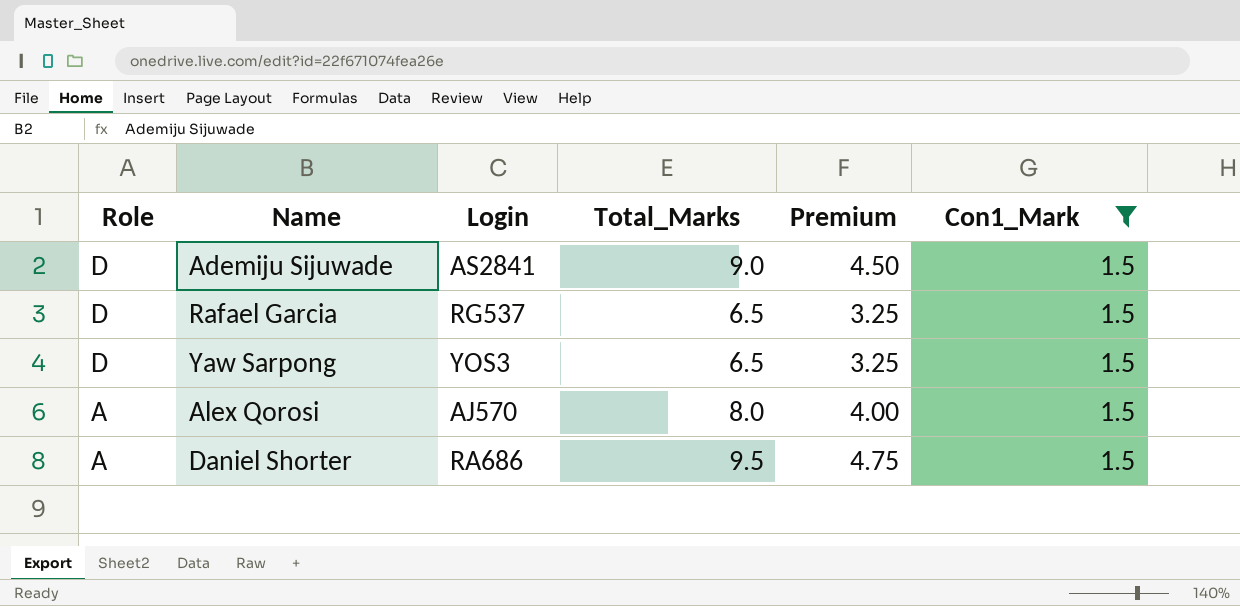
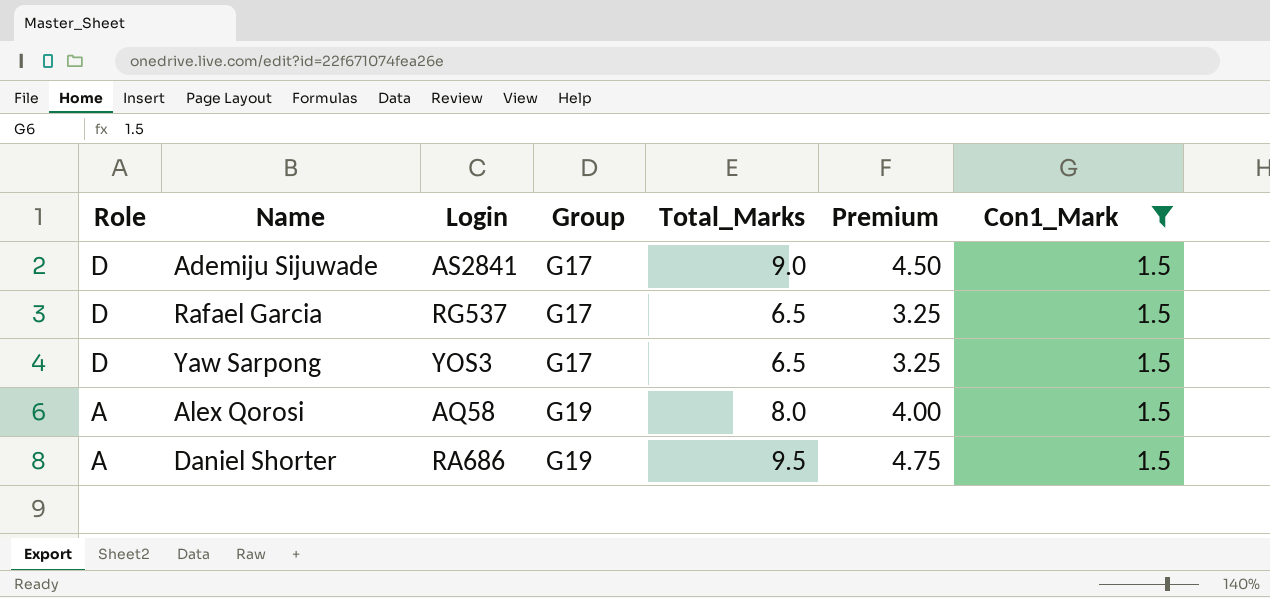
column Group | position: none -> 4
Alex Qorosi | Login: AJ570 -> AQ58

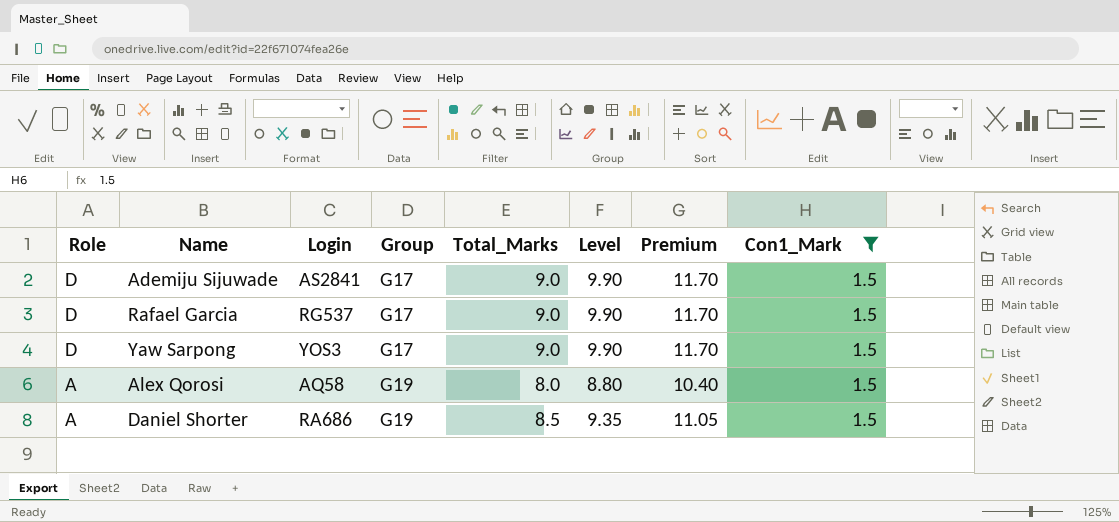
column Level | formula: none -> [Total_Marks] * 1.1
column Premium | formula: [Total_Marks] * 0.5 -> [Total_Marks] * 1.3
Rafael Garcia | Total_Marks: 6.5 -> 9.0
Yaw Sarpong | Total_Marks: 6.5 -> 9.0
Daniel Shorter | Total_Marks: 9.5 -> 8.5

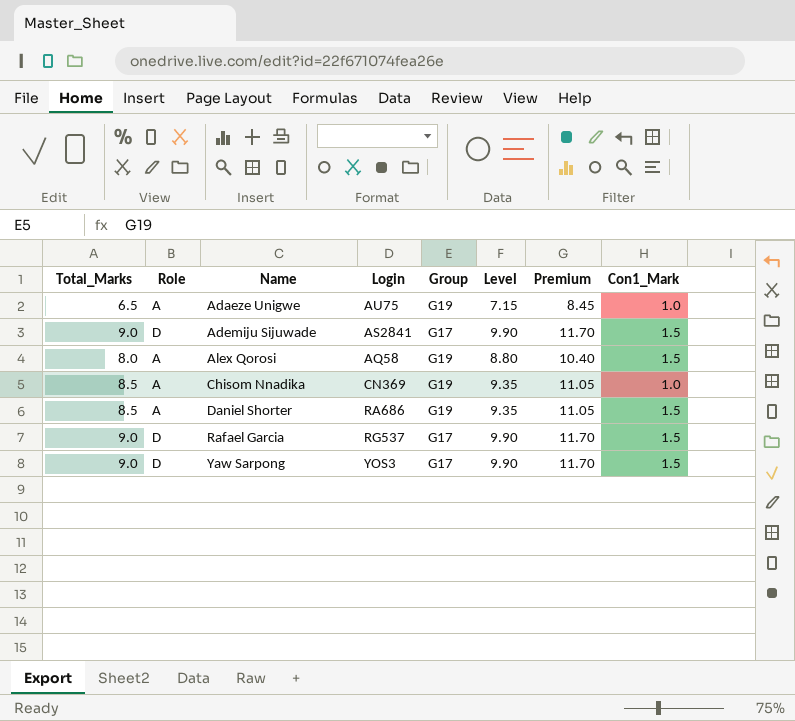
filter: Con1_Mark = 1.5 -> none
row order: Role descending -> Name ascending
column Total_Marks | position: 5 -> 1

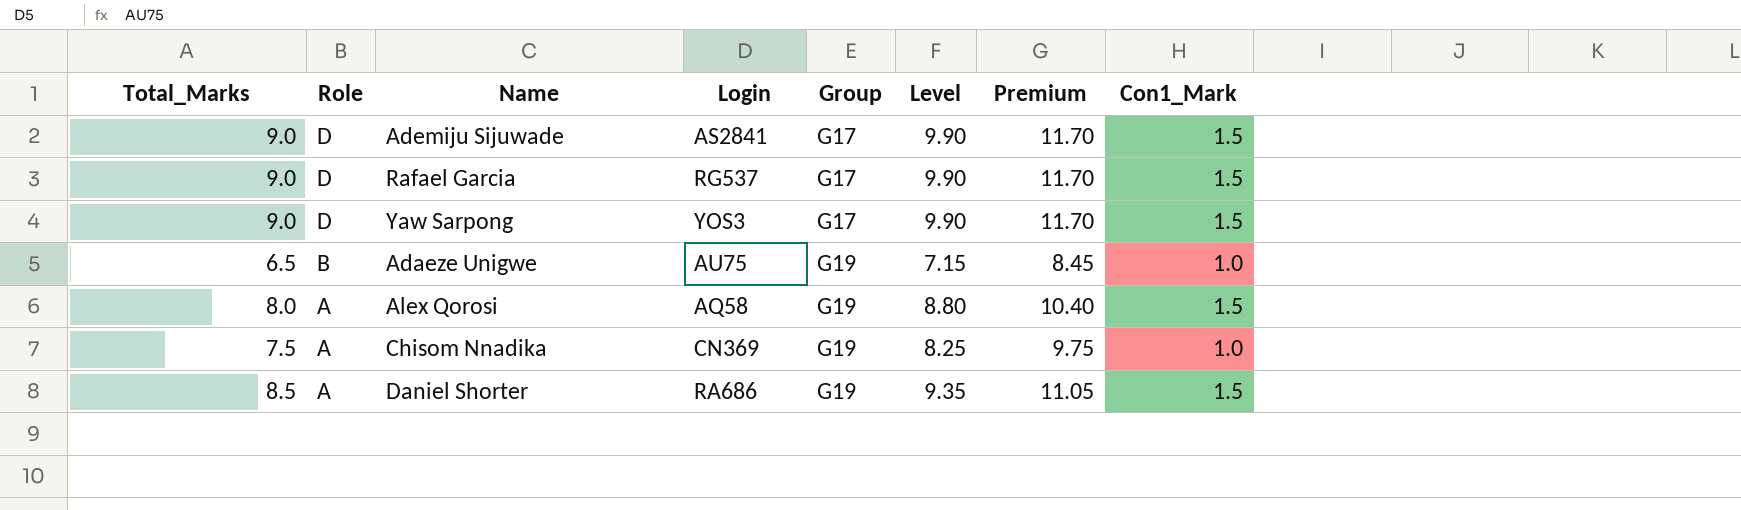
row order: Name ascending -> Role descending
Adaeze Unigwe | Role: A -> B
Chisom Nnadika | Total_Marks: 8.5 -> 7.5
Chisom Nnadika | Level: 9.35 -> 8.25
Chisom Nnadika | Premium: 11.05 -> 9.75

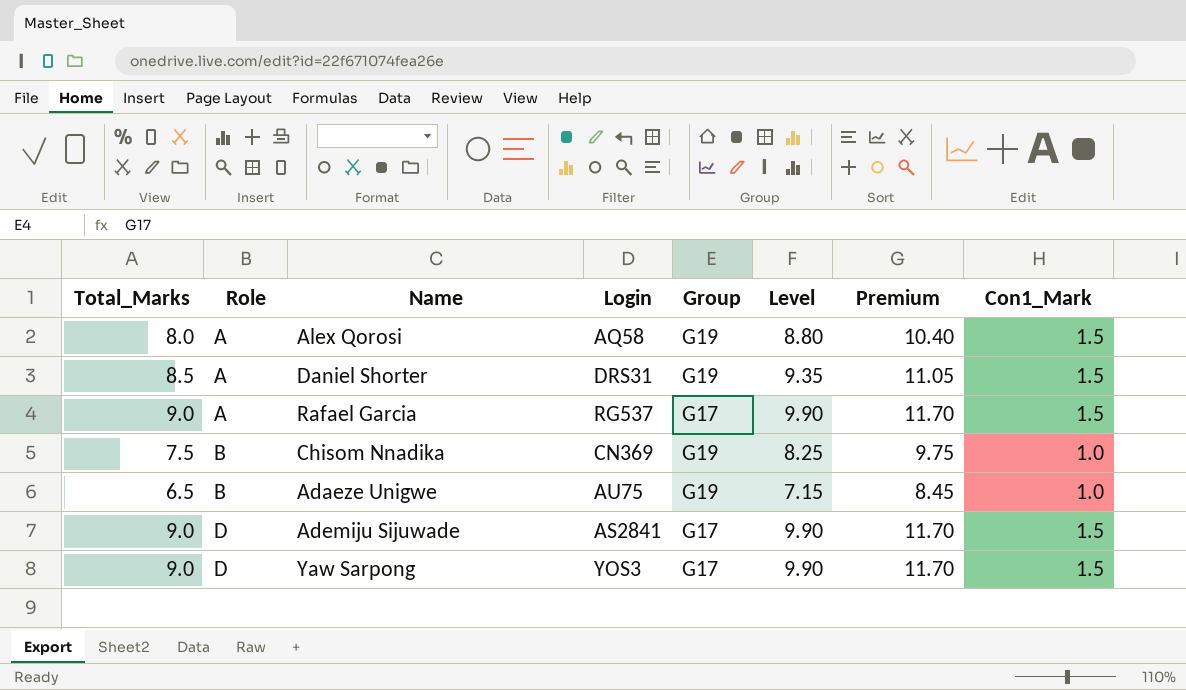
row order: Role descending -> Role ascending
Daniel Shorter | Login: RA686 -> DRS31
Rafael Garcia | Role: D -> A
Chisom Nnadika | Role: A -> B

